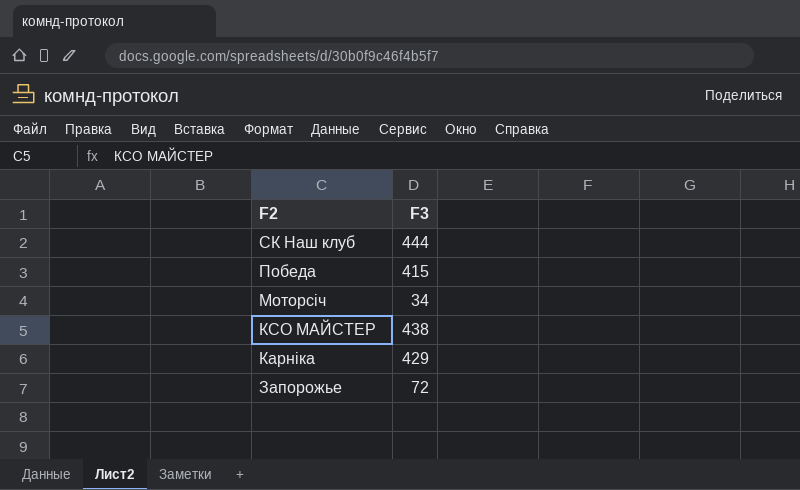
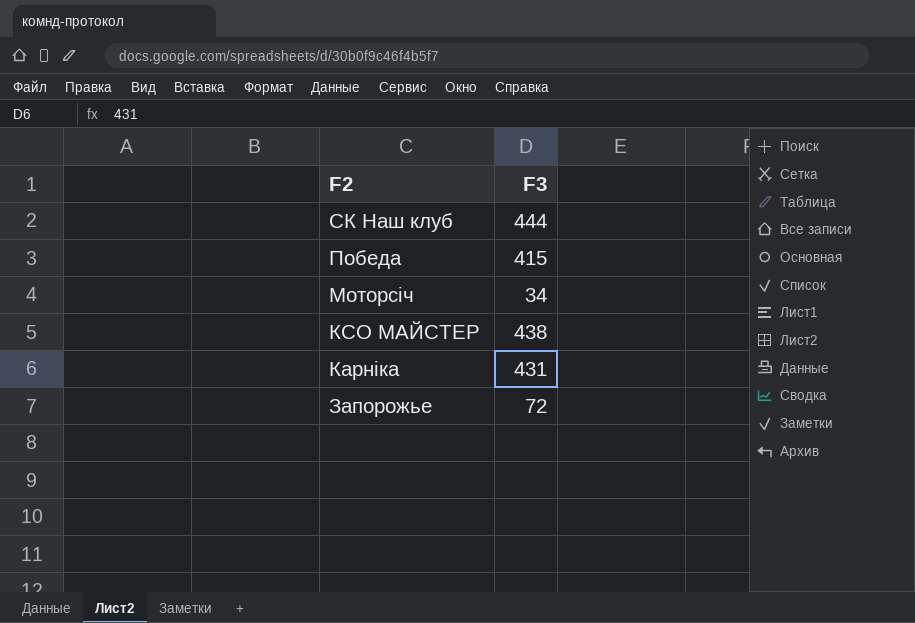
Карніка | F3: 429 -> 431

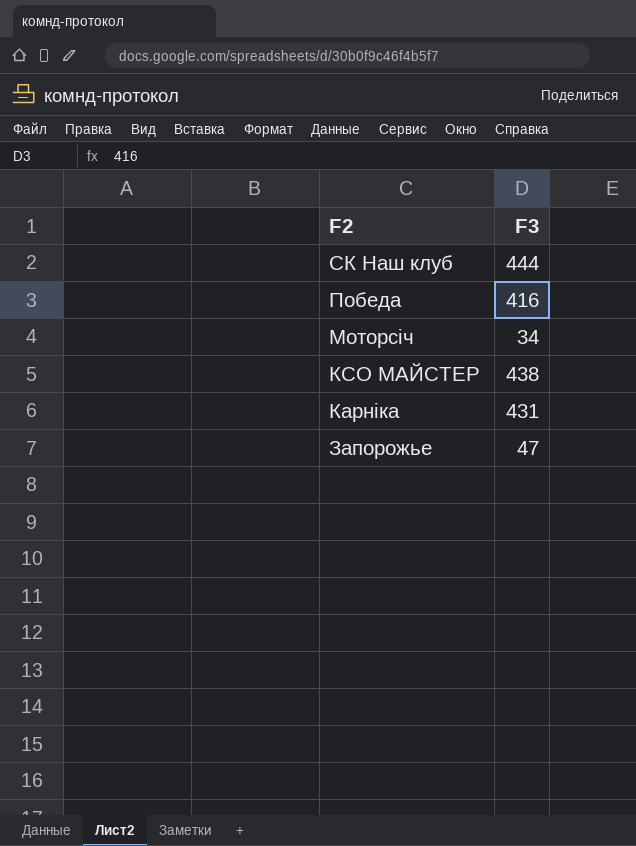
Победа | F3: 415 -> 416
Запорожье | F3: 72 -> 47

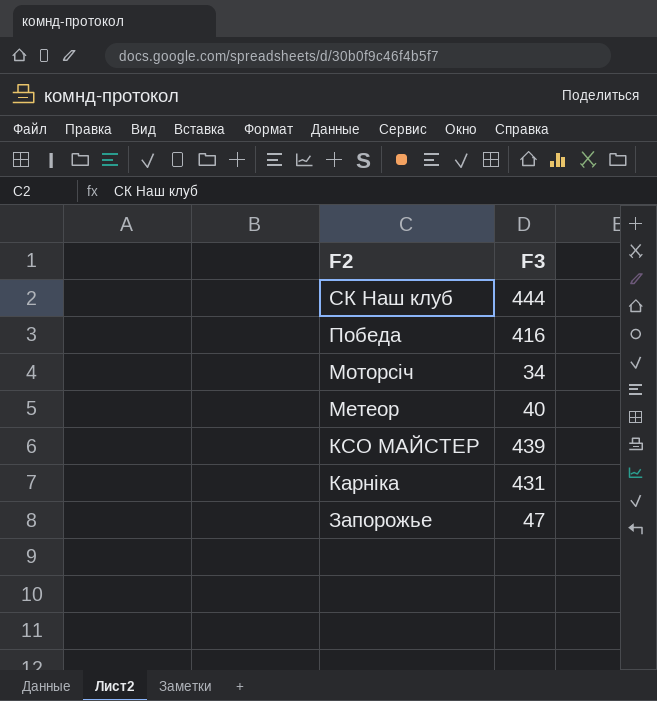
row Метеор: none -> 40
КСО МАЙСТЕР | F3: 438 -> 439

